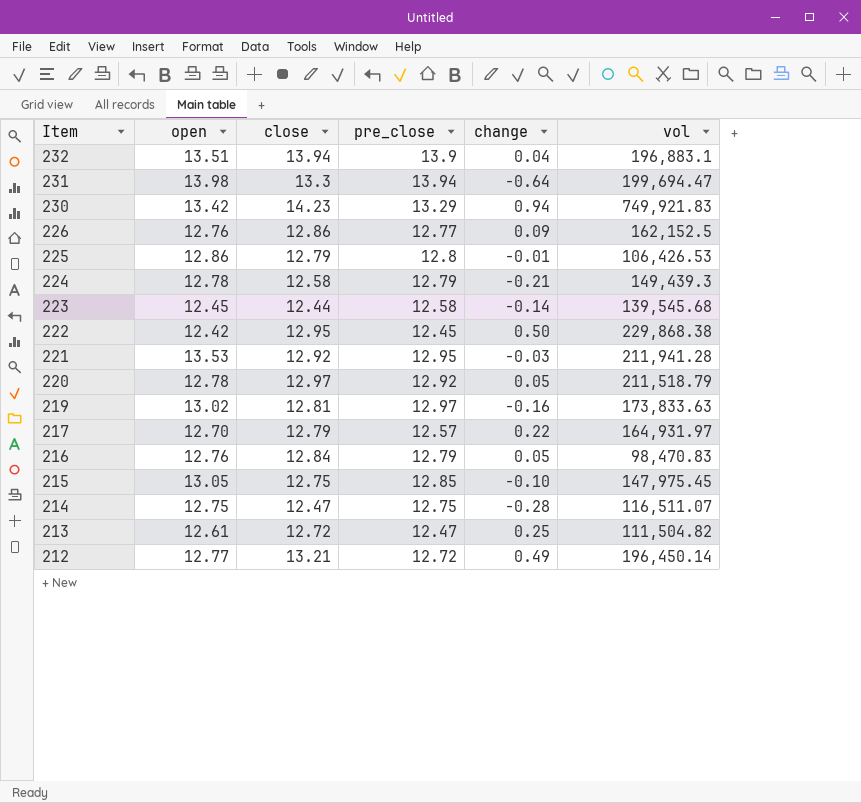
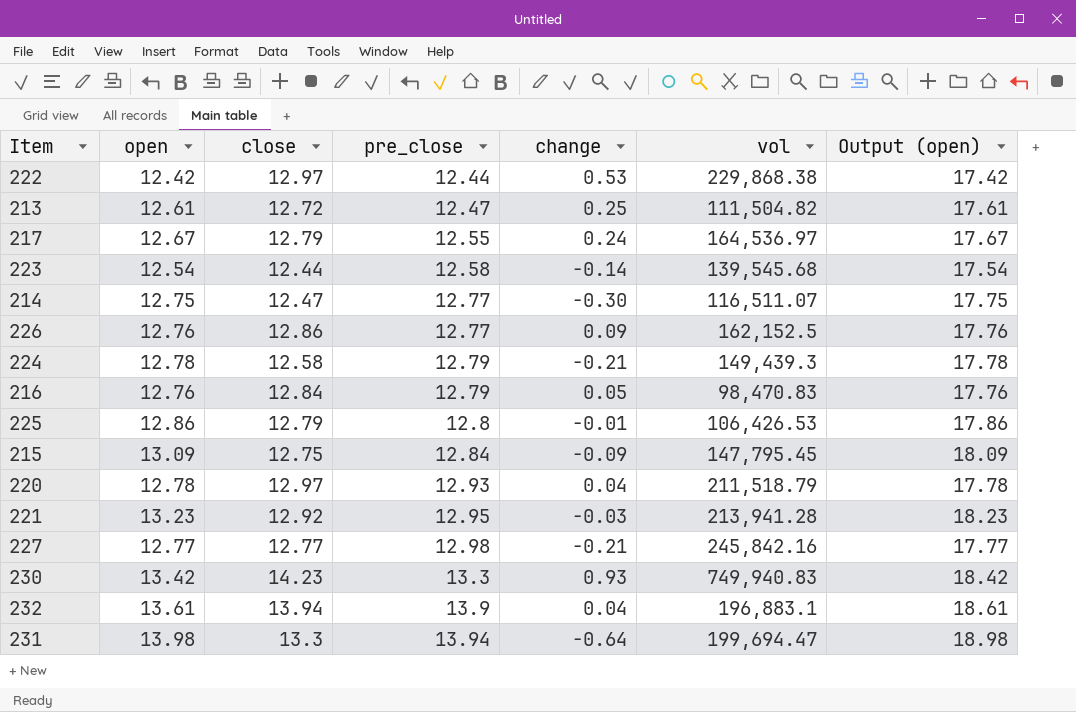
row order: Item descending -> pre_close ascending
column Output (open) | formula: none -> [open] + 5
row 219: 13.02 | 12.81 | 12.97 | -0.16 | 173,833.63 -> none
row 212: 12.77 | 13.21 | 12.72 | 0.49 | 196,450.14 -> none
222 | close: 12.95 -> 12.97
222 | pre_close: 12.45 -> 12.44
222 | change: 0.50 -> 0.53
217 | open: 12.70 -> 12.67
217 | pre_close: 12.57 -> 12.55
217 | change: 0.22 -> 0.24
217 | vol: 164,931.97 -> 164,536.97
223 | open: 12.45 -> 12.54
214 | pre_close: 12.75 -> 12.77
214 | change: -0.28 -> -0.30
215 | open: 13.05 -> 13.09
215 | pre_close: 12.85 -> 12.84
215 | change: -0.10 -> -0.09
215 | vol: 147,975.45 -> 147,795.45
220 | pre_close: 12.92 -> 12.93
220 | change: 0.05 -> 0.04
221 | open: 13.53 -> 13.23
221 | vol: 211,941.28 -> 213,941.28
row 227: none -> 12.77 | 12.77 | 12.98 | -0.21 | 245,842.16 | 17.77
230 | pre_close: 13.29 -> 13.3
230 | change: 0.94 -> 0.93
230 | vol: 749,921.83 -> 749,940.83
232 | open: 13.51 -> 13.61

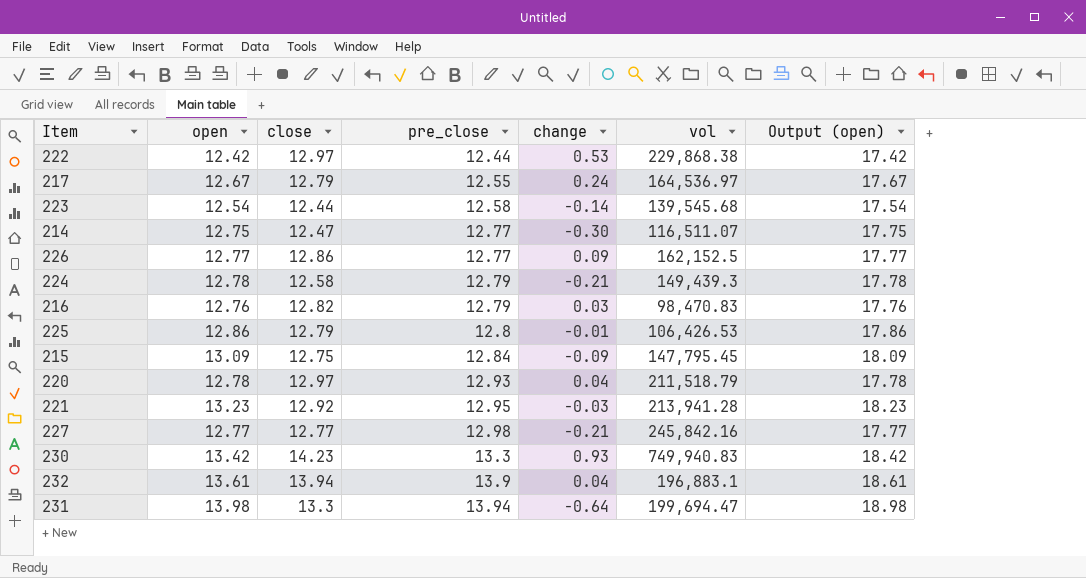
row 213: 12.61 | 12.72 | 12.47 | 0.25 | 111,504.82 | 17.61 -> none
226 | open: 12.76 -> 12.77
226 | Output (open): 17.76 -> 17.77
216 | close: 12.84 -> 12.82
216 | change: 0.05 -> 0.03

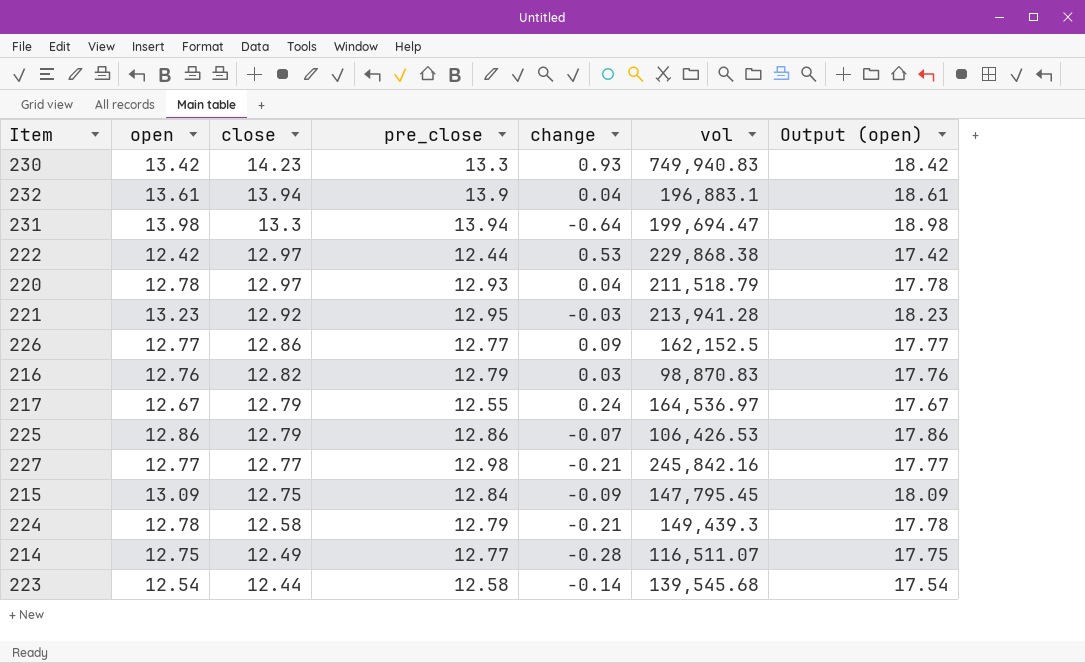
row order: pre_close ascending -> close descending
216 | vol: 98,470.83 -> 98,870.83
225 | pre_close: 12.8 -> 12.86
225 | change: -0.01 -> -0.07
214 | close: 12.47 -> 12.49
214 | change: -0.30 -> -0.28

